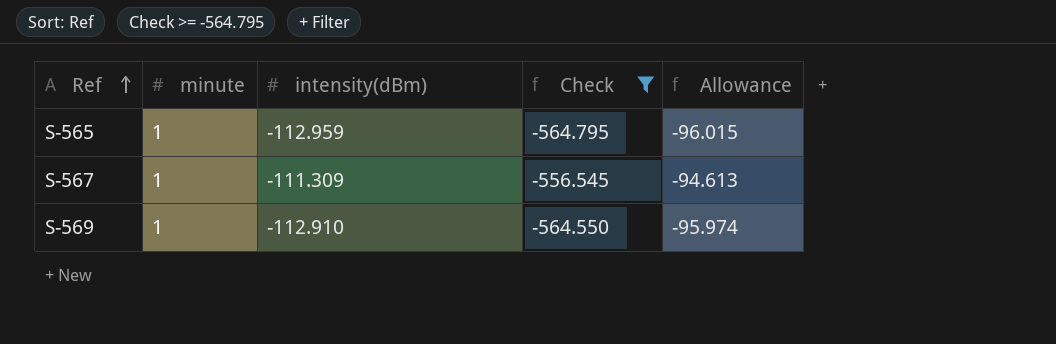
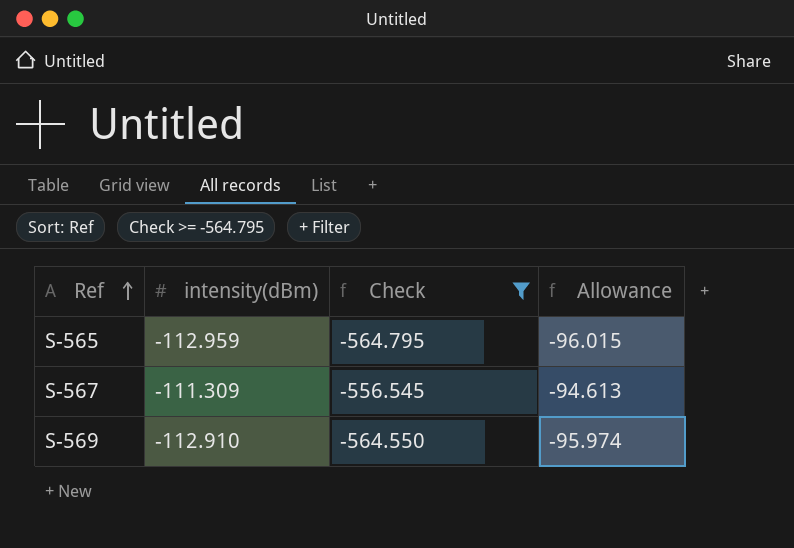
column minute | position: 2 -> none

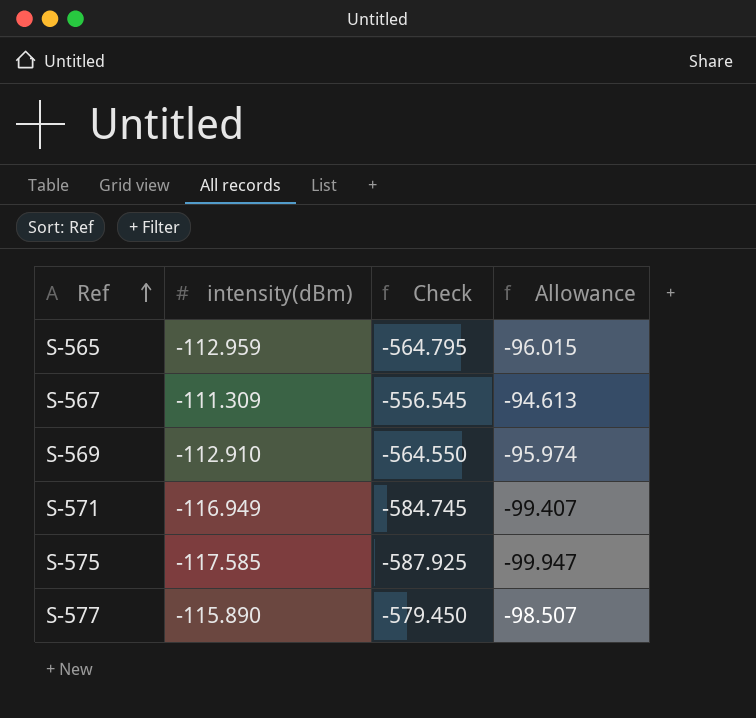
filter: Check >= -564.795 -> none

